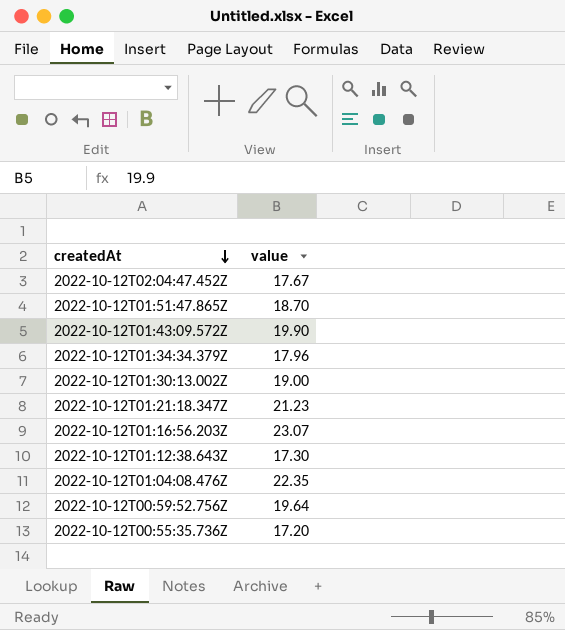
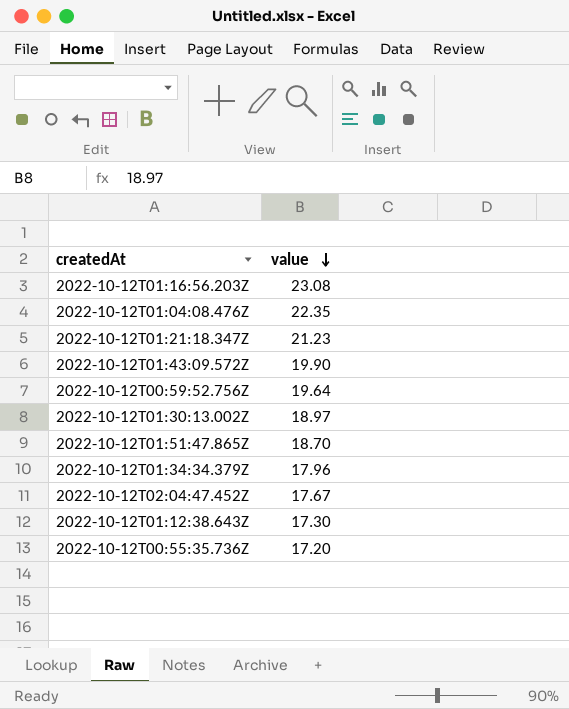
row order: createdAt descending -> value descending
2022-10-12T01:16:56.203Z | value: 23.07 -> 23.08
2022-10-12T01:30:13.002Z | value: 19.00 -> 18.97

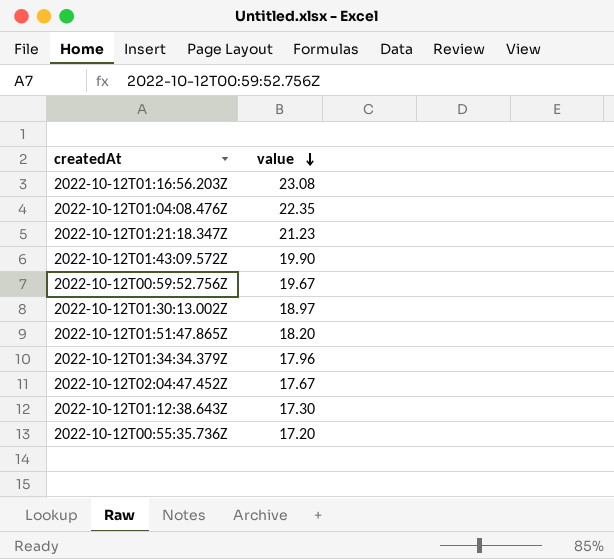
2022-10-12T00:59:52.756Z | value: 19.64 -> 19.67
2022-10-12T01:51:47.865Z | value: 18.70 -> 18.20

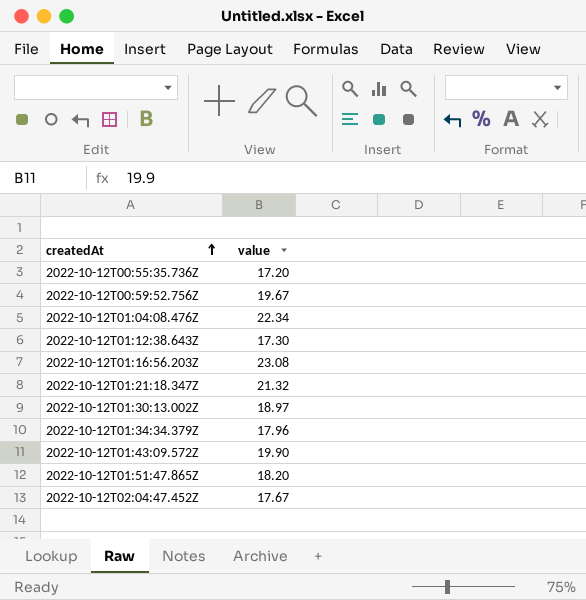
row order: value descending -> createdAt ascending
2022-10-12T01:04:08.476Z | value: 22.35 -> 22.34
2022-10-12T01:21:18.347Z | value: 21.23 -> 21.32

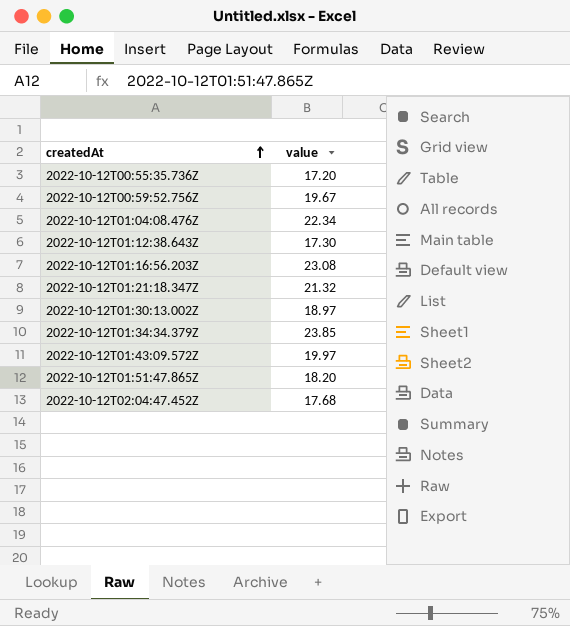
2022-10-12T01:34:34.379Z | value: 17.96 -> 23.85
2022-10-12T01:43:09.572Z | value: 19.90 -> 19.97
2022-10-12T02:04:47.452Z | value: 17.67 -> 17.68

